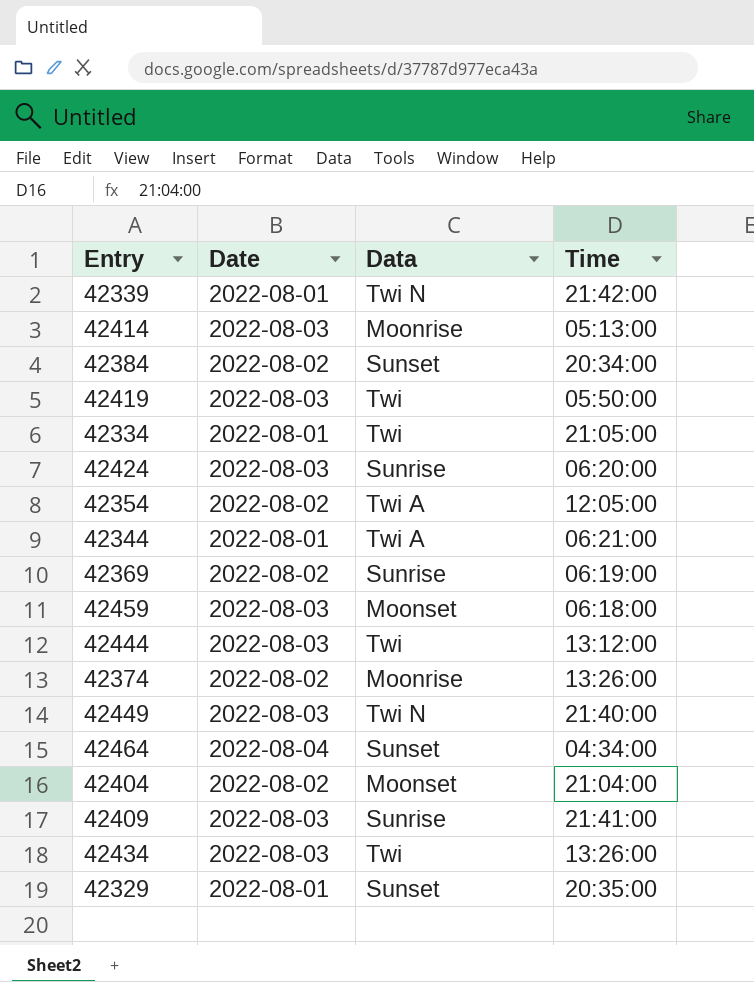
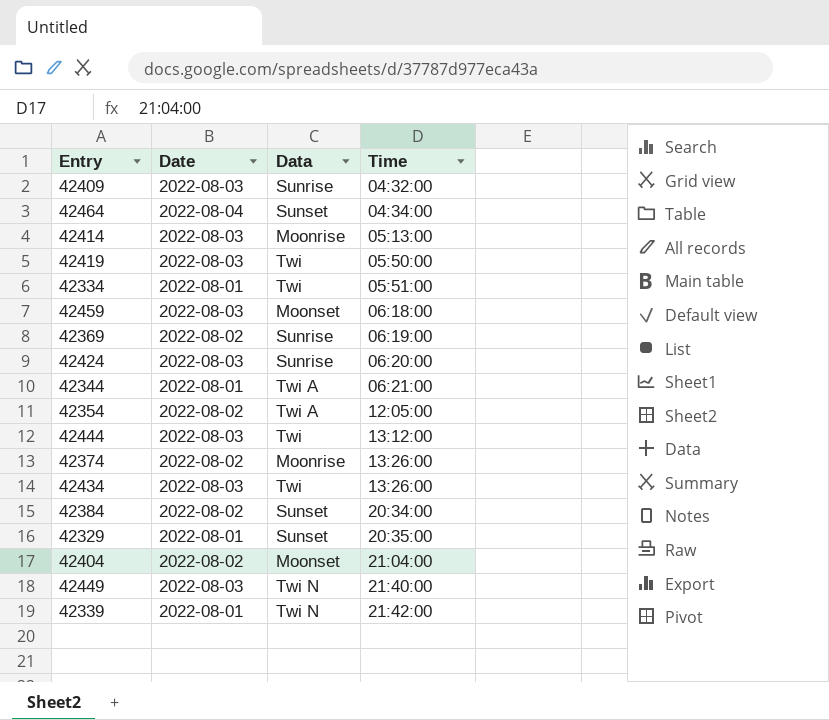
row order: none -> Time ascending
42409 | Time: 21:41:00 -> 04:32:00
42334 | Time: 21:05:00 -> 05:51:00

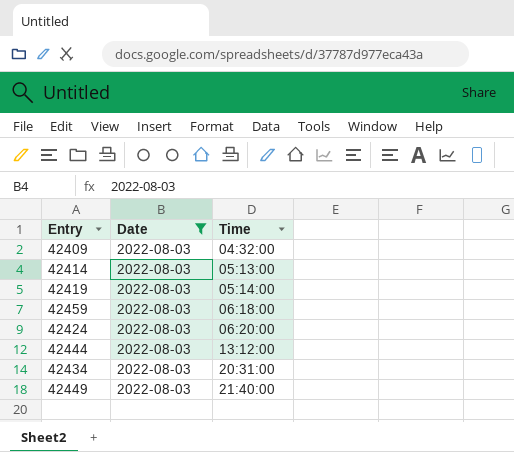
filter: none -> Date = 2022-08-03
column Data | position: 3 -> none
42419 | Time: 05:50:00 -> 05:14:00
42434 | Time: 13:26:00 -> 20:31:00

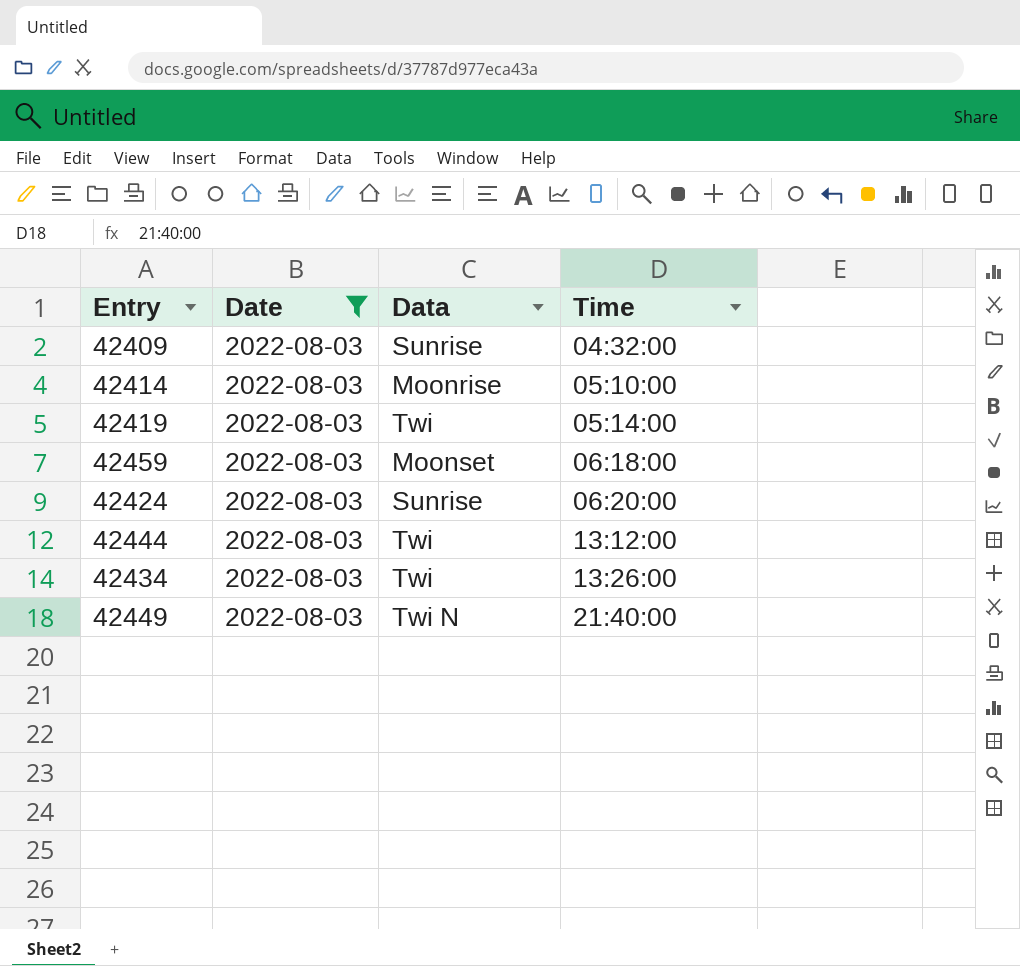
column Data | position: none -> 3
42414 | Time: 05:13:00 -> 05:10:00
42434 | Time: 20:31:00 -> 13:26:00

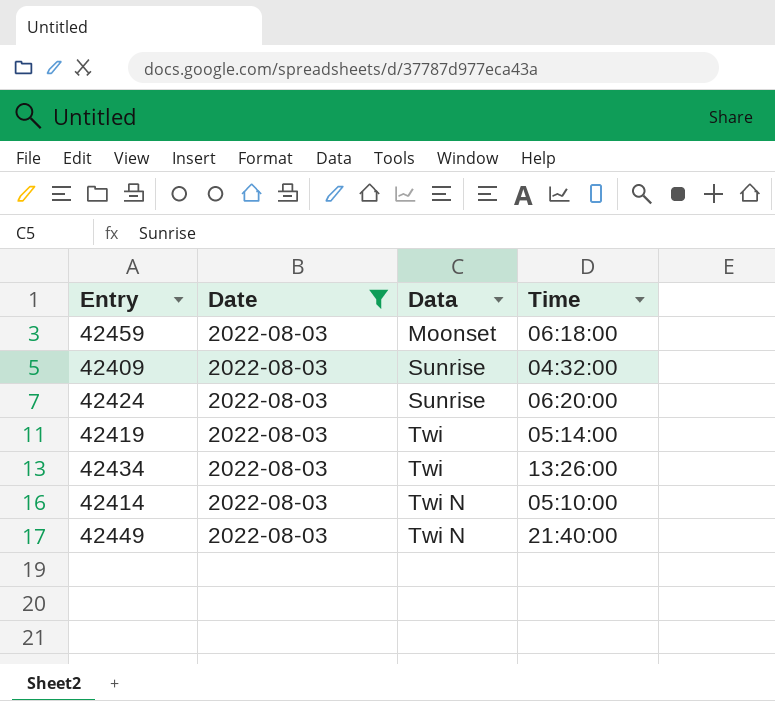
row order: Time ascending -> Data ascending
row 42444: 2022-08-03 | Twi | 13:12:00 -> none
42414 | Data: Moonrise -> Twi N

